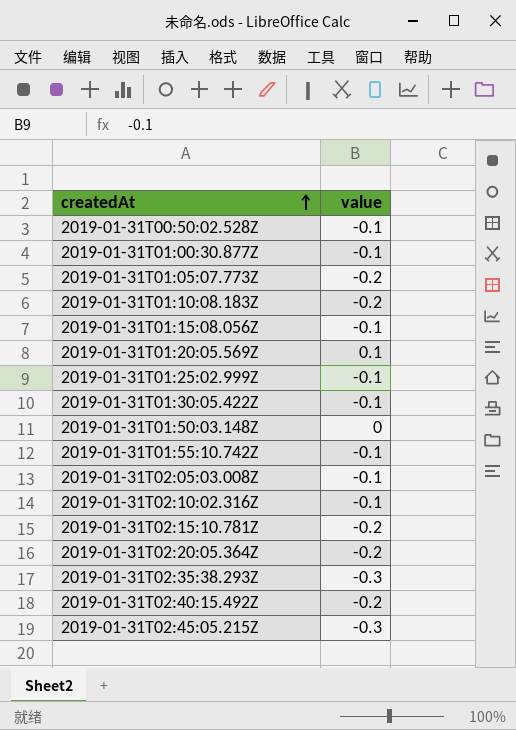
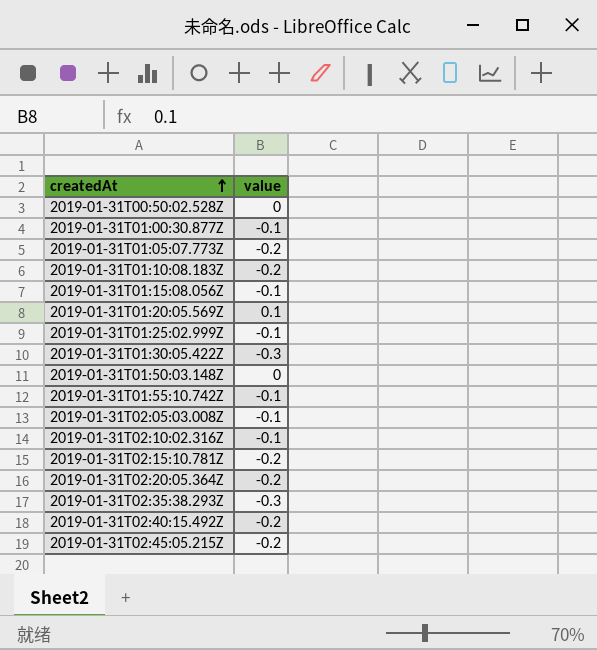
2019-01-31T00:50:02.528Z | value: -0.1 -> 0
2019-01-31T01:30:05.422Z | value: -0.1 -> -0.3
2019-01-31T02:45:05.215Z | value: -0.3 -> -0.2

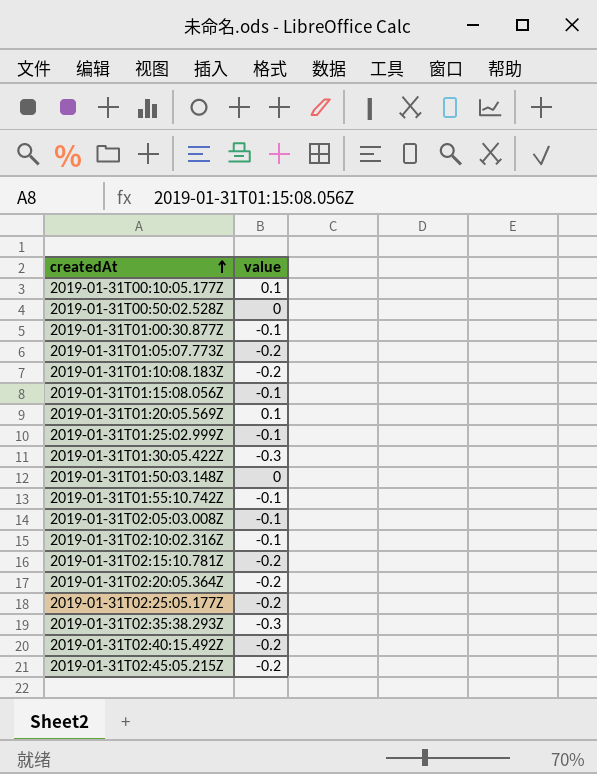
row 2019-01-31T00:10:05.177Z: none -> 0.1
row 2019-01-31T02:25:05.177Z: none -> -0.2

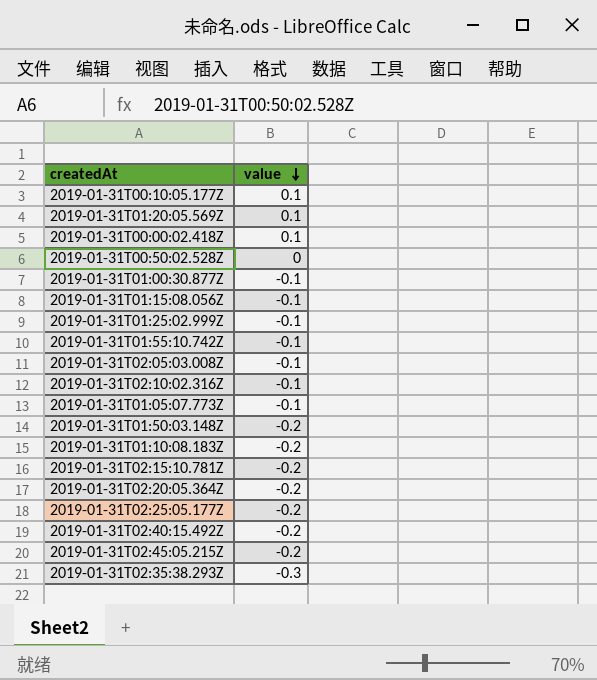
row order: createdAt ascending -> value descending
row 2019-01-31T01:30:05.422Z: -0.3 -> none
row 2019-01-31T00:00:02.418Z: none -> 0.1
2019-01-31T01:05:07.773Z | value: -0.2 -> -0.1
2019-01-31T01:50:03.148Z | value: 0 -> -0.2

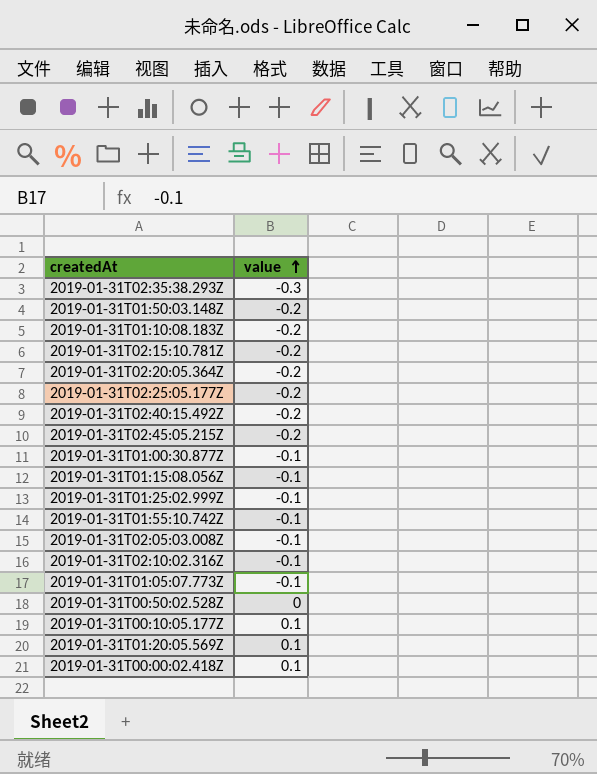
row order: value descending -> value ascending

